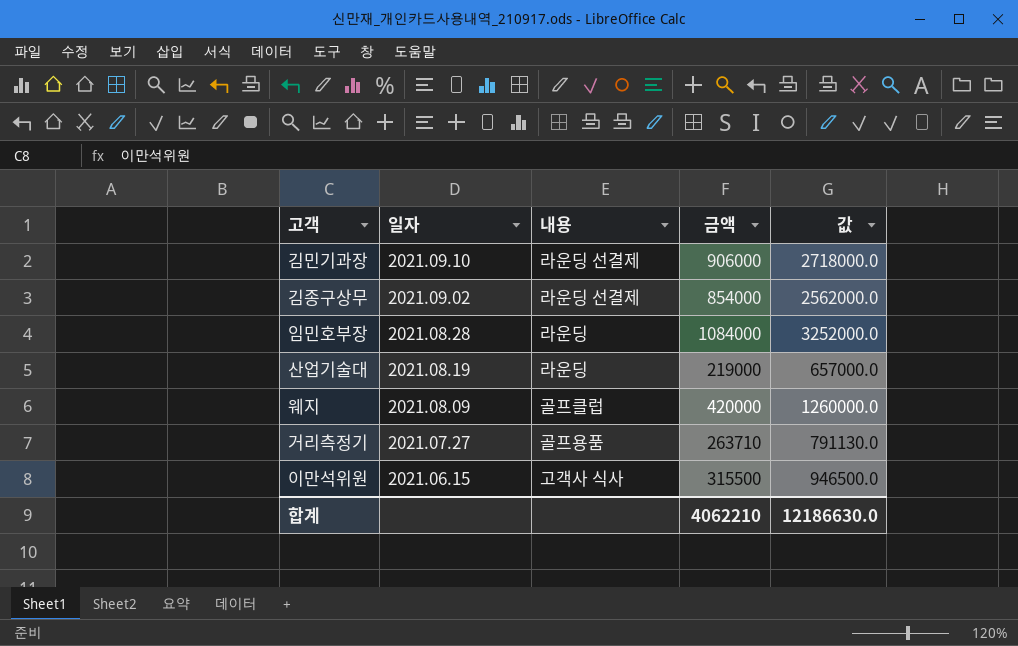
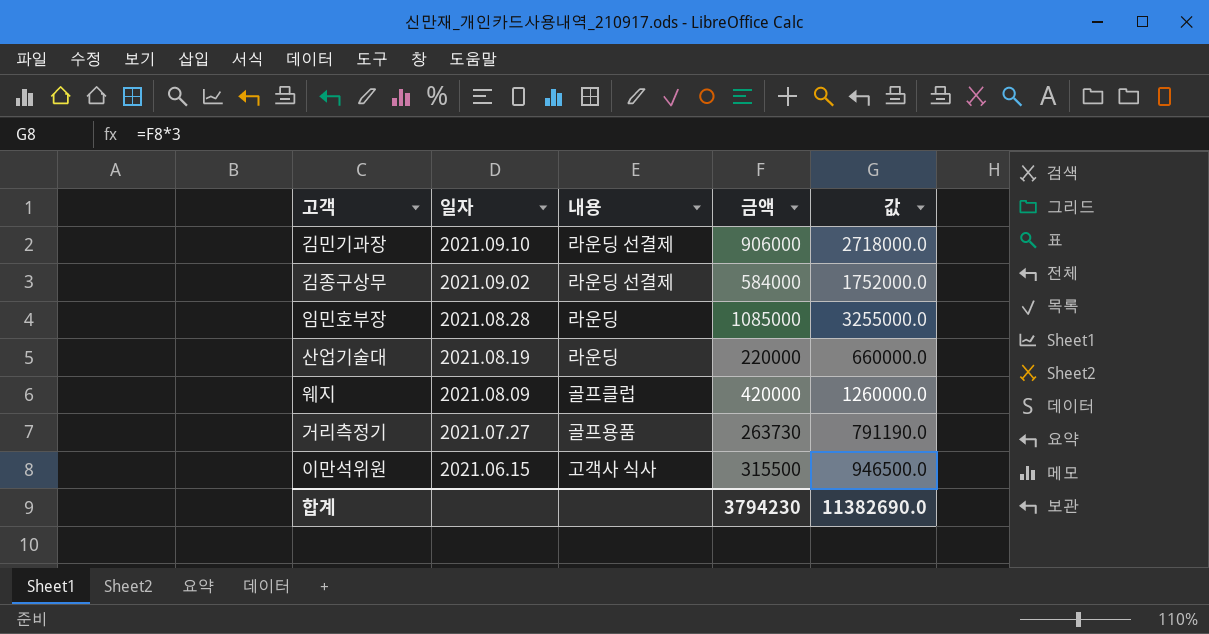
김종구상무 | 금액: 854000 -> 584000
김종구상무 | 값: 2562000.0 -> 1752000.0
임민호부장 | 금액: 1084000 -> 1085000
임민호부장 | 값: 3252000.0 -> 3255000.0
산업기술대 | 금액: 219000 -> 220000
산업기술대 | 값: 657000.0 -> 660000.0
거리측정기 | 금액: 263710 -> 263730
거리측정기 | 값: 791130.0 -> 791190.0
합계 | 금액: 4062210 -> 3794230
합계 | 값: 12186630.0 -> 11382690.0

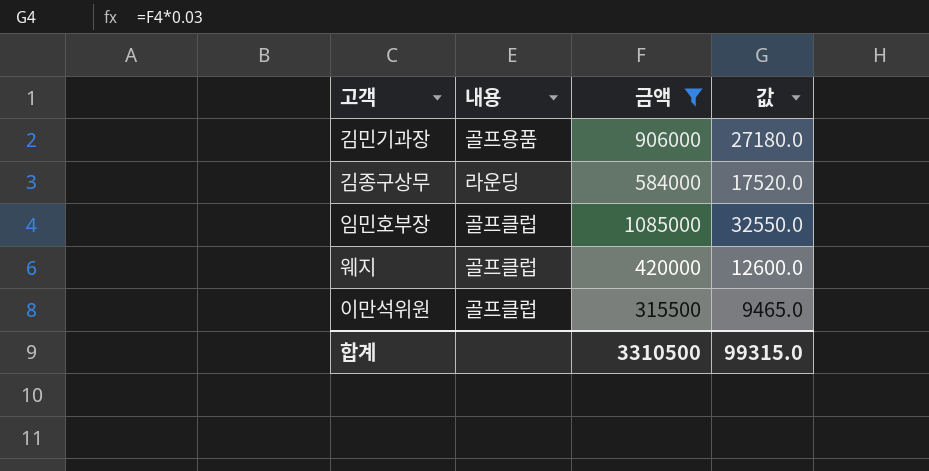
filter: none -> 금액 >= 315500
column 일자 | position: 2 -> none
column 값 | formula: [금액] * 3 -> [금액] * 0.03
김민기과장 | 내용: 라운딩 선결제 -> 골프용품
김종구상무 | 내용: 라운딩 선결제 -> 라운딩
임민호부장 | 내용: 라운딩 -> 골프클럽
이만석위원 | 내용: 고객사 식사 -> 골프클럽
합계 | 금액: 3794230 -> 3310500
합계 | 값: 11382690.0 -> 99315.0

